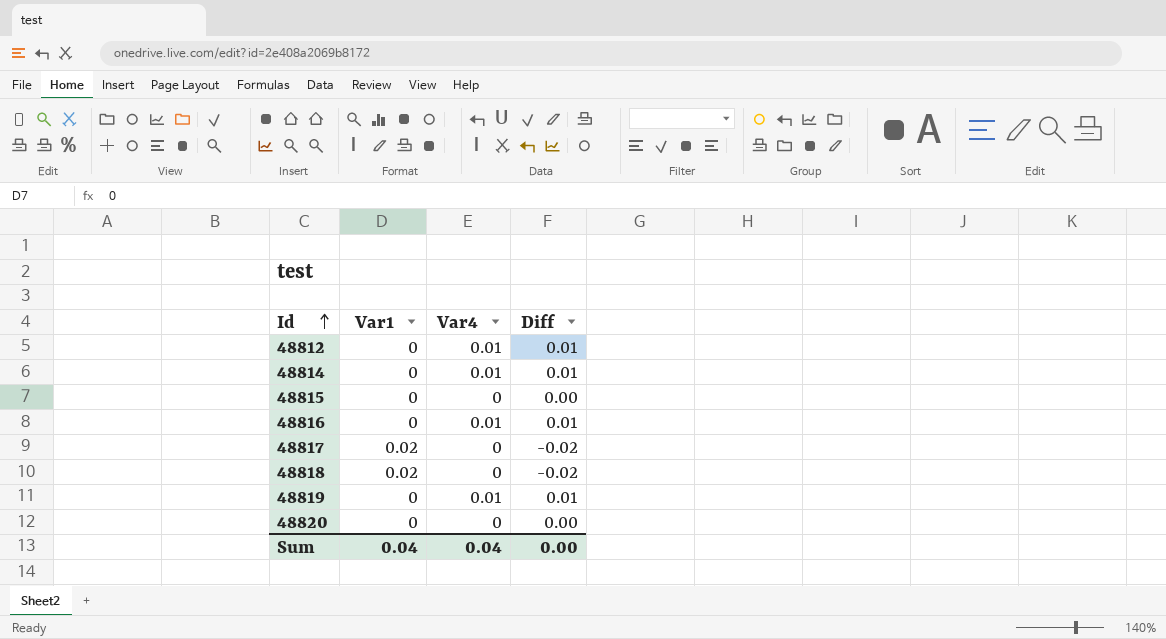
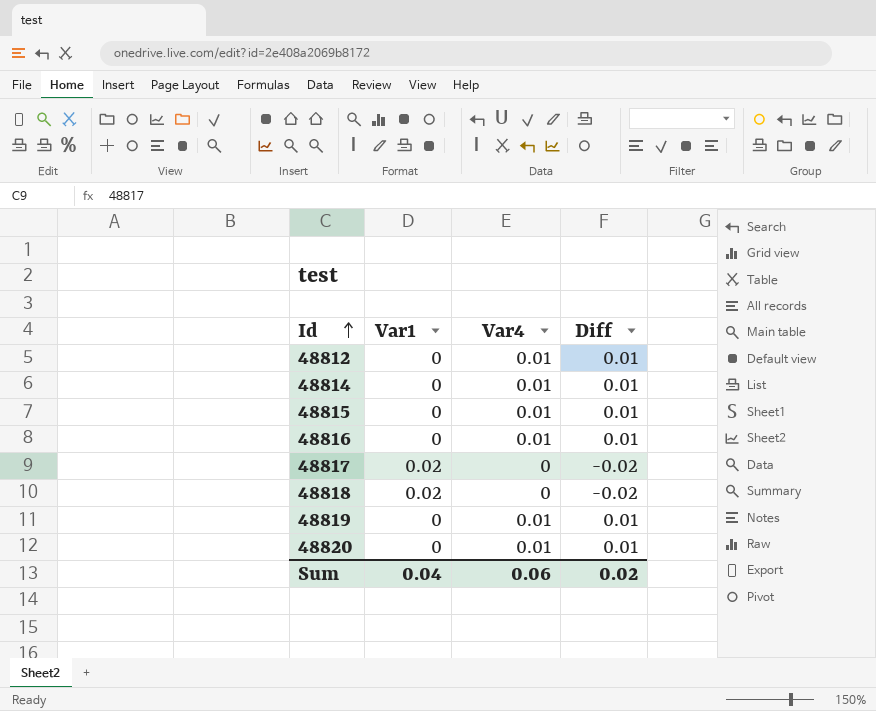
48815 | Var4: 0 -> 0.01
48815 | Diff: 0.00 -> 0.01
48820 | Var4: 0 -> 0.01
48820 | Diff: 0.00 -> 0.01
Sum | Var4: 0.04 -> 0.06
Sum | Diff: 0.00 -> 0.02

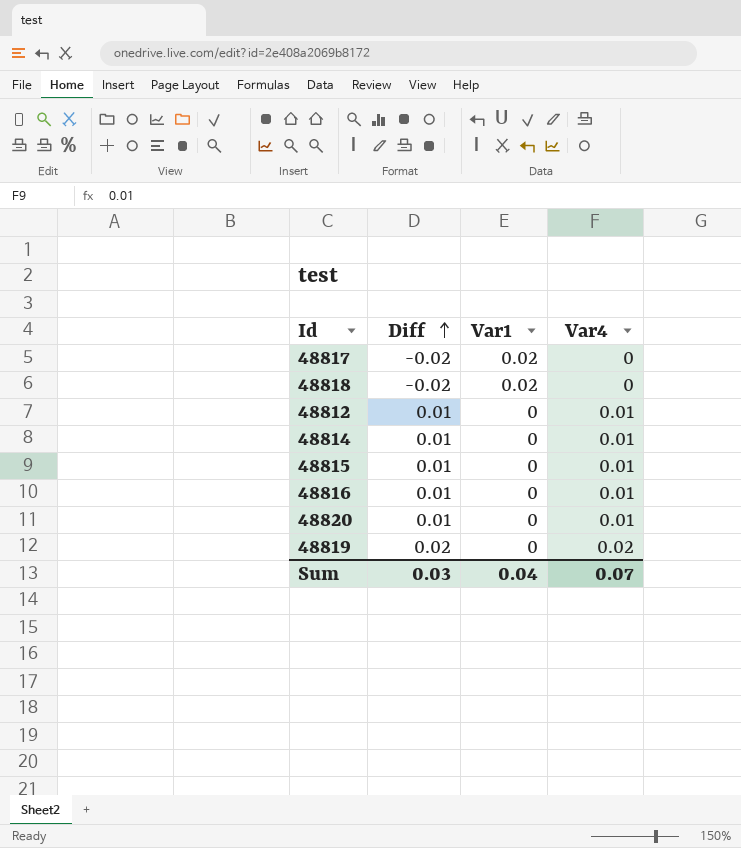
row order: Id ascending -> Diff ascending
column Diff | position: 4 -> 2
48819 | Diff: 0.01 -> 0.02
48819 | Var4: 0.01 -> 0.02
Sum | Diff: 0.02 -> 0.03
Sum | Var4: 0.06 -> 0.07

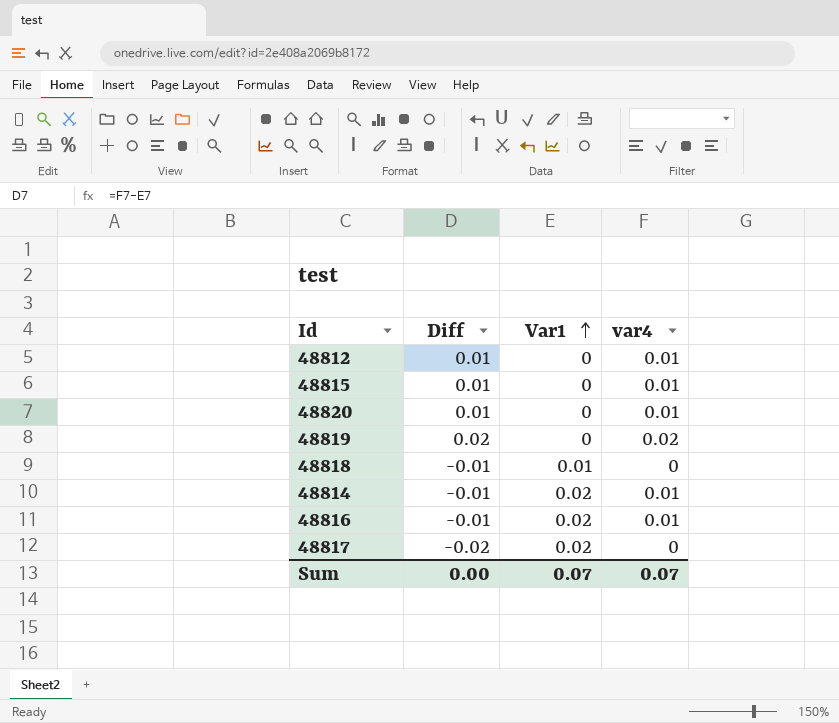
row order: Diff ascending -> Var1 ascending
column name: Var4 -> var4
48818 | Diff: -0.02 -> -0.01
48818 | Var1: 0.02 -> 0.01
48814 | Diff: 0.01 -> -0.01
48814 | Var1: 0 -> 0.02
48816 | Diff: 0.01 -> -0.01
48816 | Var1: 0 -> 0.02
Sum | Diff: 0.03 -> 0.00
Sum | Var1: 0.04 -> 0.07

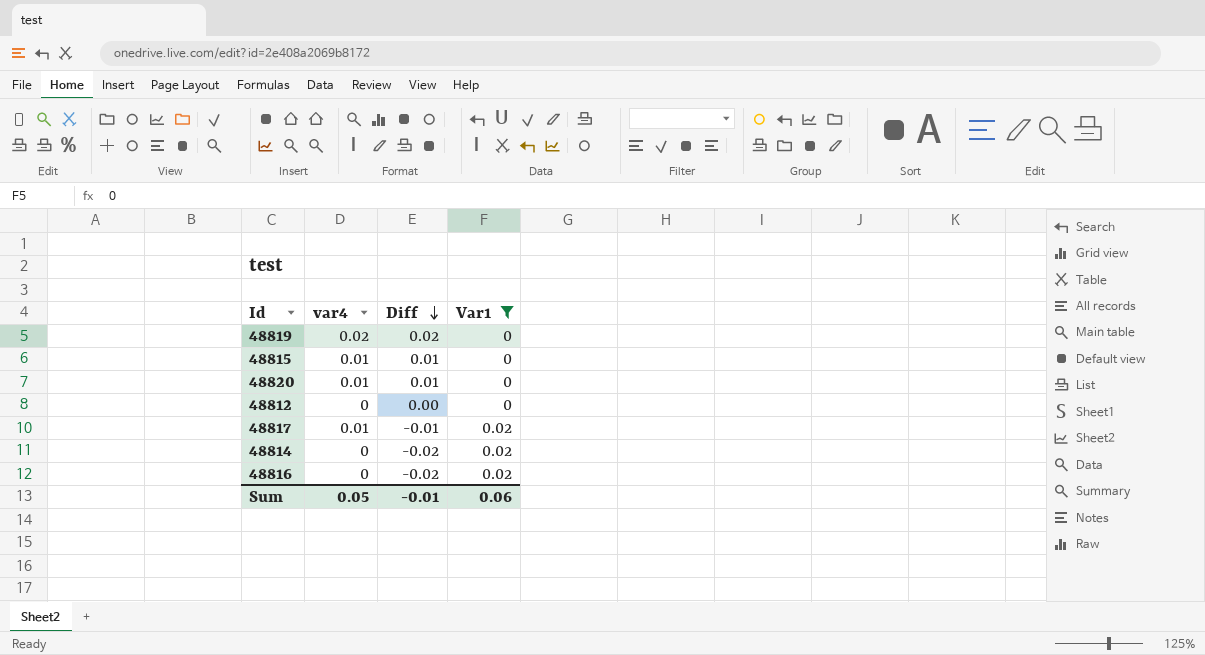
filter: none -> Var1 != 0.01
row order: Var1 ascending -> Diff descending
column var4 | position: 4 -> 2
48812 | var4: 0.01 -> 0
48812 | Diff: 0.01 -> 0.00
48817 | var4: 0 -> 0.01
48817 | Diff: -0.02 -> -0.01
48814 | var4: 0.01 -> 0
48814 | Diff: -0.01 -> -0.02
48816 | var4: 0.01 -> 0
48816 | Diff: -0.01 -> -0.02
Sum | var4: 0.07 -> 0.05
Sum | Diff: 0.00 -> -0.01
Sum | Var1: 0.07 -> 0.06

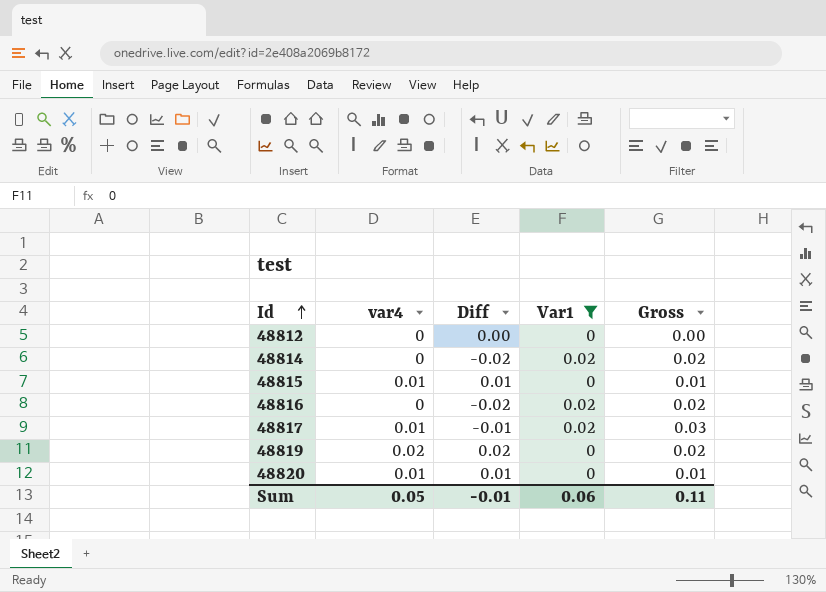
row order: Diff descending -> Id ascending
column Gross | formula: none -> [var4] + [Var1]

